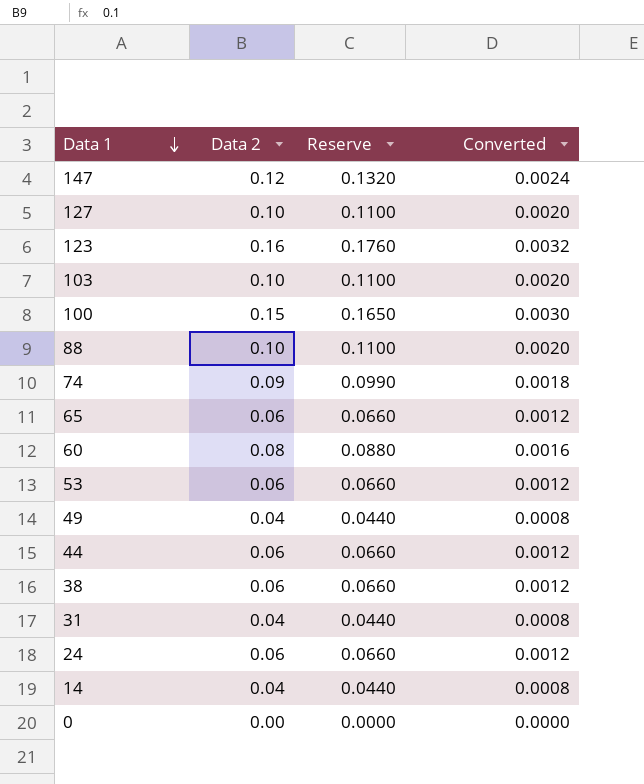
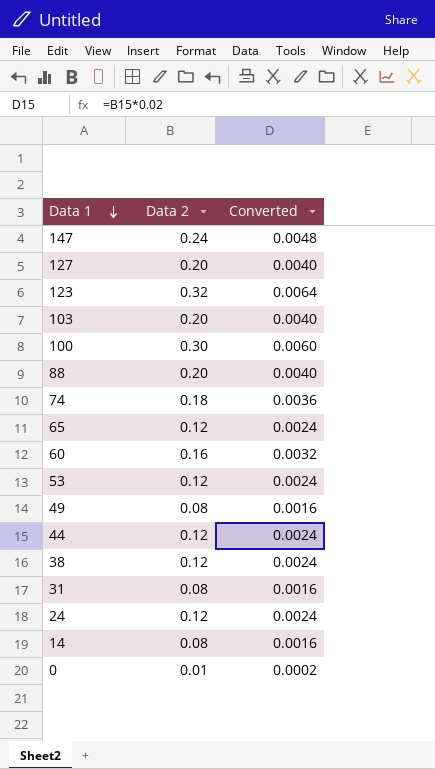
column Reserve | formula: [Data 2] * 1.1 -> none
147 | Data 2: 0.12 -> 0.24
147 | Converted: 0.0024 -> 0.0048
127 | Data 2: 0.10 -> 0.20
127 | Converted: 0.0020 -> 0.0040
123 | Data 2: 0.16 -> 0.32
123 | Converted: 0.0032 -> 0.0064
103 | Data 2: 0.10 -> 0.20
103 | Converted: 0.0020 -> 0.0040
100 | Data 2: 0.15 -> 0.30
100 | Converted: 0.0030 -> 0.0060
88 | Data 2: 0.10 -> 0.20
88 | Converted: 0.0020 -> 0.0040
74 | Data 2: 0.09 -> 0.18
74 | Converted: 0.0018 -> 0.0036
65 | Data 2: 0.06 -> 0.12
65 | Converted: 0.0012 -> 0.0024
60 | Data 2: 0.08 -> 0.16
60 | Converted: 0.0016 -> 0.0032
53 | Data 2: 0.06 -> 0.12
53 | Converted: 0.0012 -> 0.0024
49 | Data 2: 0.04 -> 0.08
49 | Converted: 0.0008 -> 0.0016
44 | Data 2: 0.06 -> 0.12
44 | Converted: 0.0012 -> 0.0024
38 | Data 2: 0.06 -> 0.12
38 | Converted: 0.0012 -> 0.0024
31 | Data 2: 0.04 -> 0.08
31 | Converted: 0.0008 -> 0.0016
24 | Data 2: 0.06 -> 0.12
24 | Converted: 0.0012 -> 0.0024
14 | Data 2: 0.04 -> 0.08
14 | Converted: 0.0008 -> 0.0016
0 | Data 2: 0.00 -> 0.01
0 | Converted: 0.0000 -> 0.0002

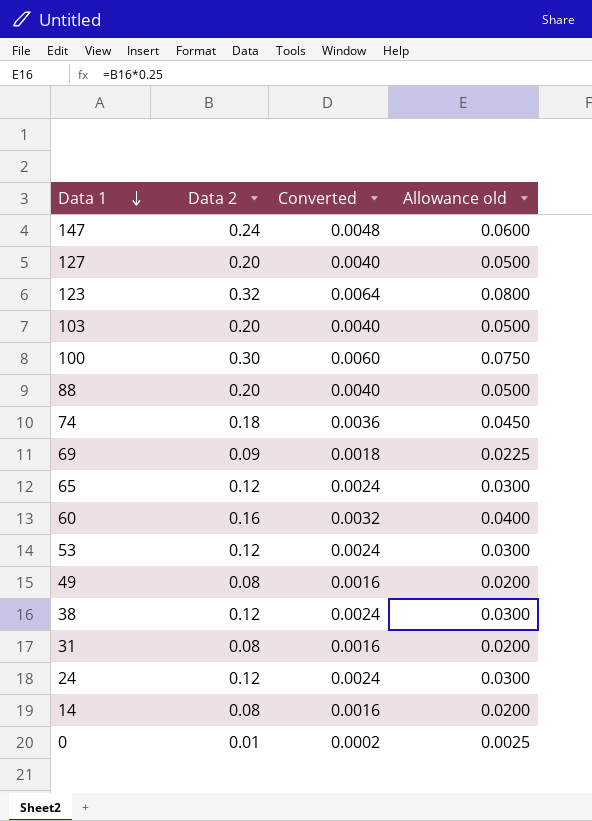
column Allowance old | formula: none -> [Data 2] * 0.25
row 44: 0.12 | 0.0024 -> none
row 69: none -> 0.09 | 0.0018 | 0.0225

